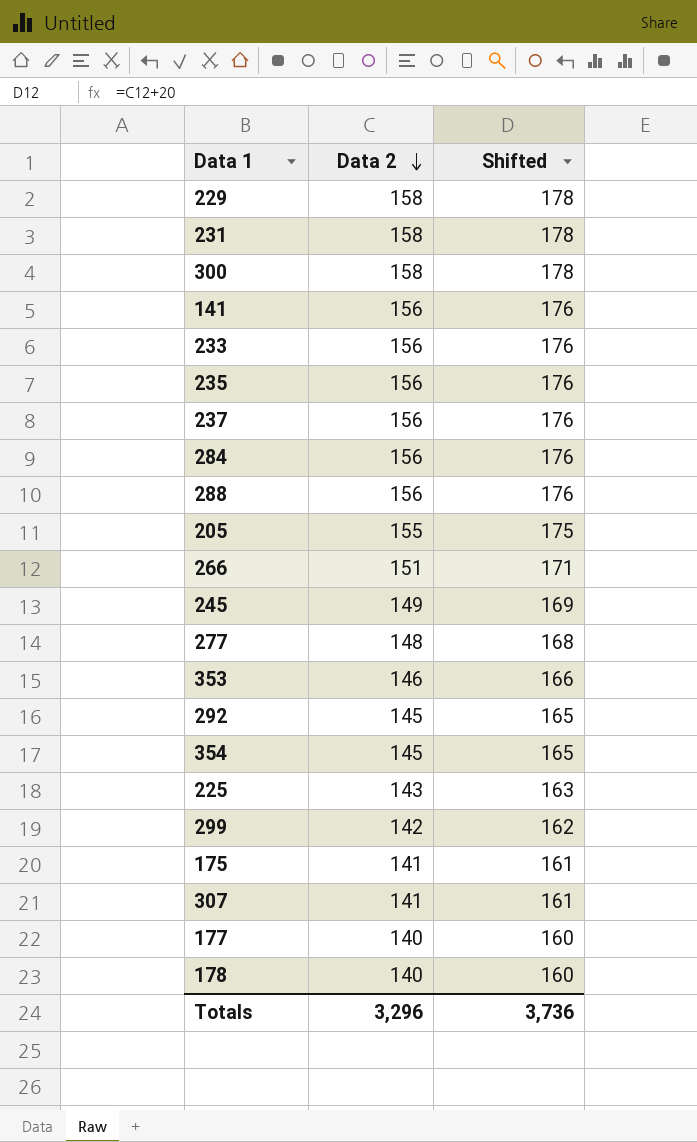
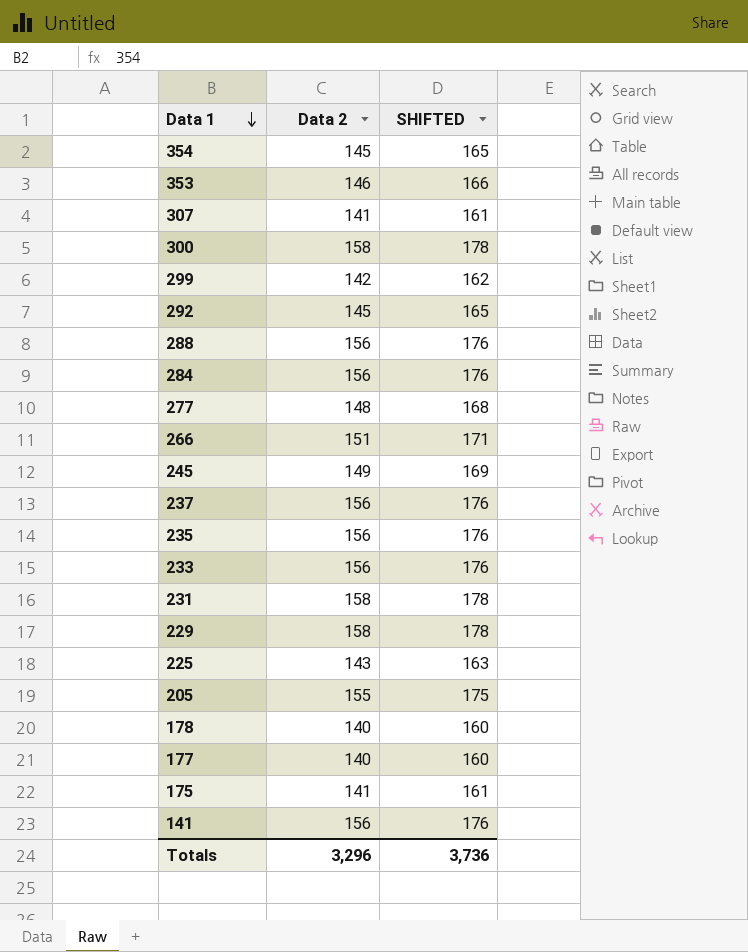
row order: Data 2 descending -> Data 1 descending
column name: Shifted -> SHIFTED

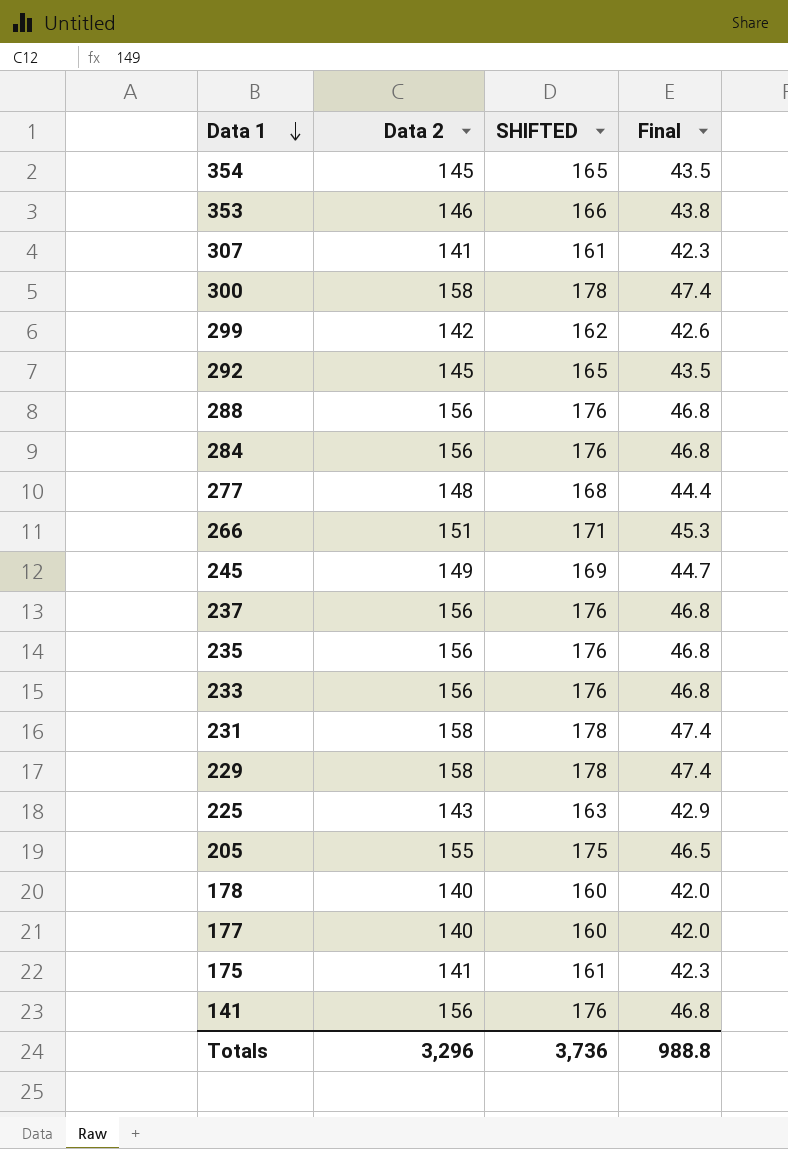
column Final | formula: none -> [Data 2] * 0.3

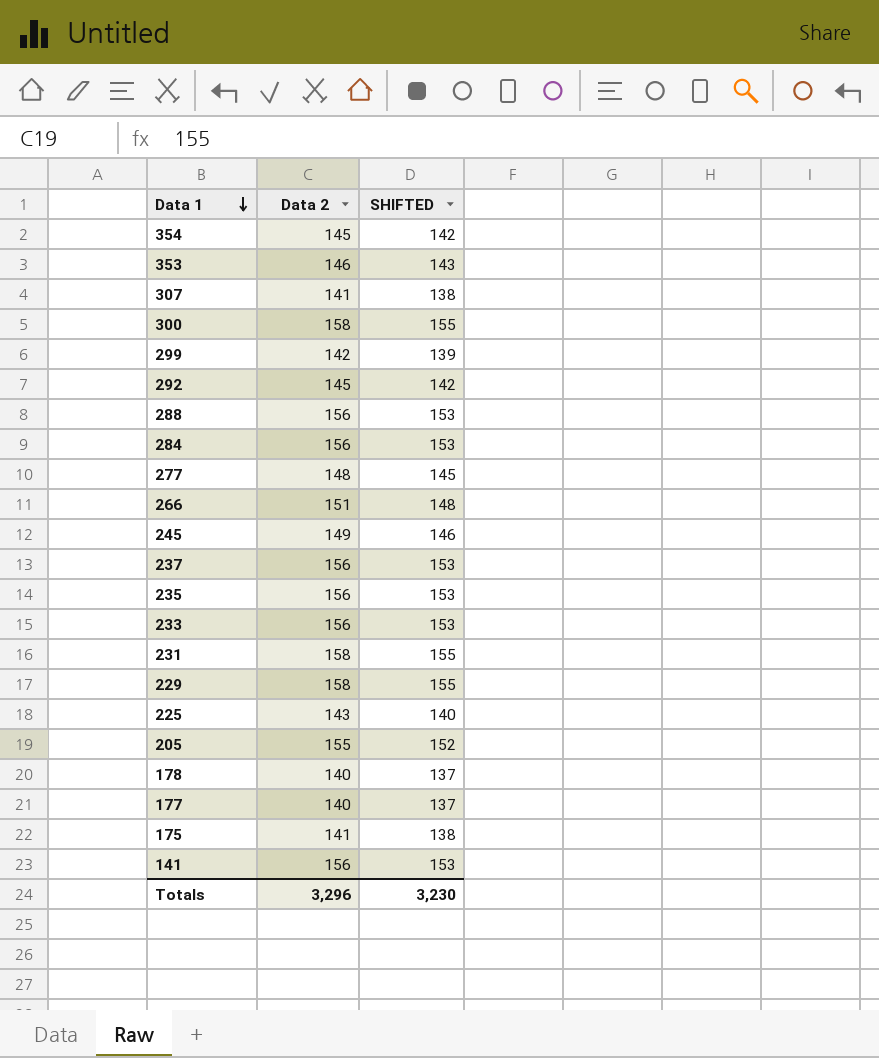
column Final | formula: [Data 2] * 0.3 -> none
column SHIFTED | formula: [Data 2] + 20 -> [Data 2] - 3
Totals | SHIFTED: 3,736 -> 3,230

